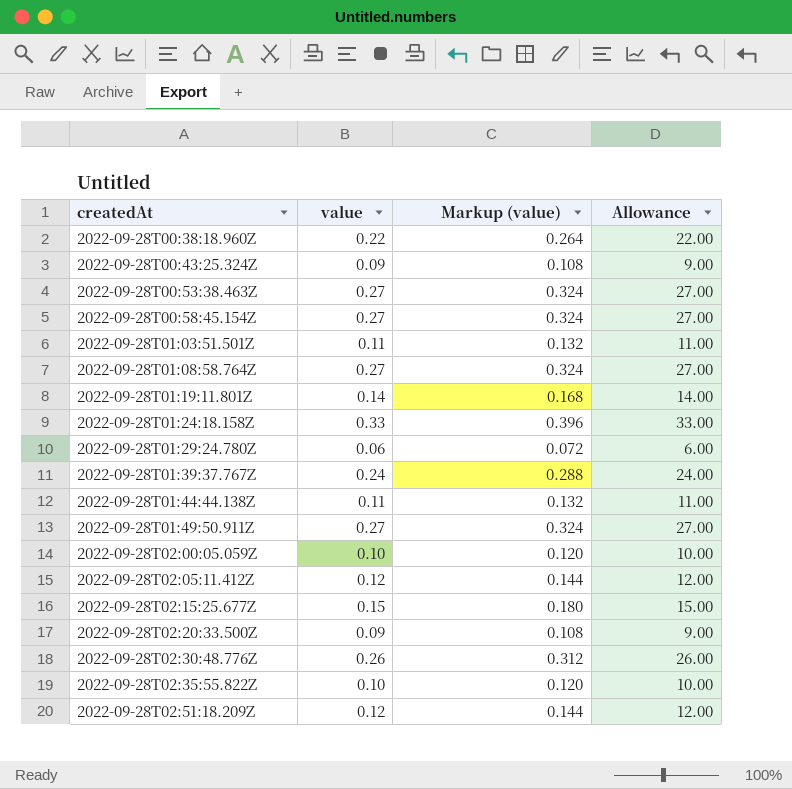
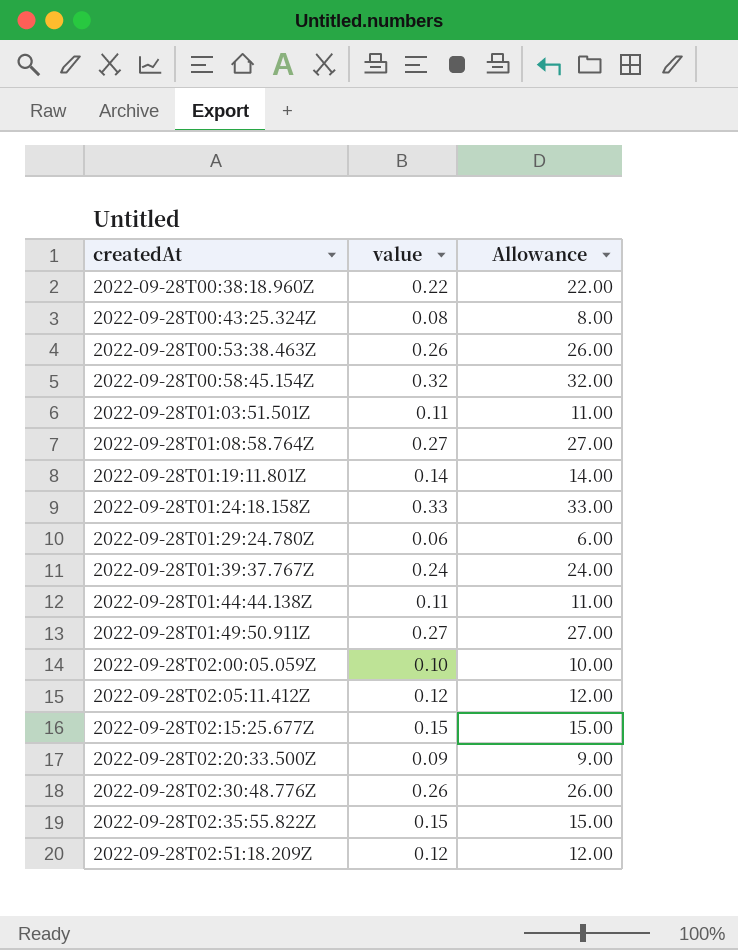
column Markup (value) | formula: [value] * 1.2 -> none
2022-09-28T00:43:25.324Z | value: 0.09 -> 0.08
2022-09-28T00:43:25.324Z | Allowance: 9.00 -> 8.00
2022-09-28T00:53:38.463Z | value: 0.27 -> 0.26
2022-09-28T00:53:38.463Z | Allowance: 27.00 -> 26.00
2022-09-28T00:58:45.154Z | value: 0.27 -> 0.32
2022-09-28T00:58:45.154Z | Allowance: 27.00 -> 32.00
2022-09-28T02:35:55.822Z | value: 0.10 -> 0.15
2022-09-28T02:35:55.822Z | Allowance: 10.00 -> 15.00

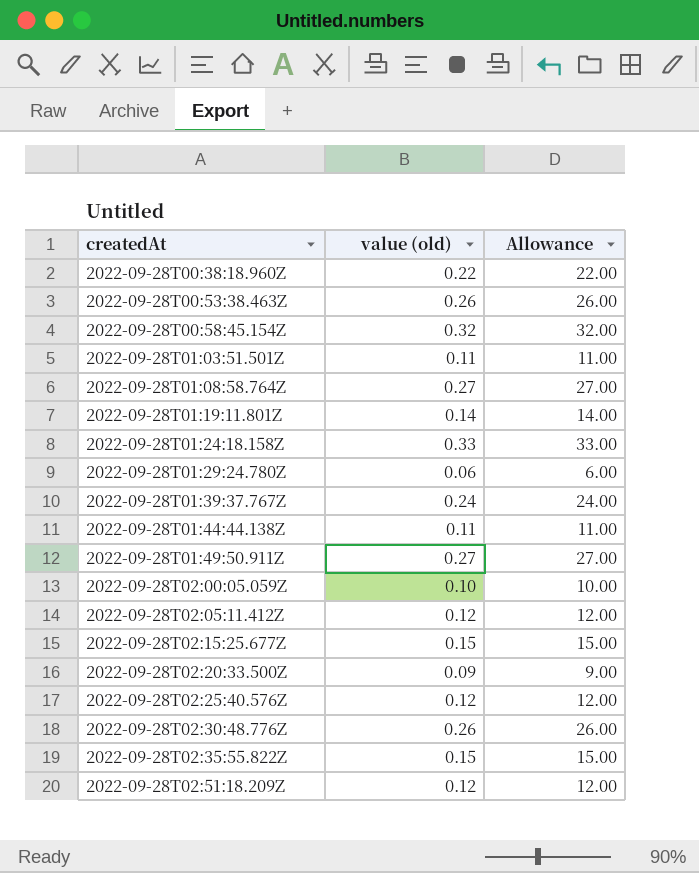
column name: value -> value (old)
row 2022-09-28T00:43:25.324Z: 0.08 | 8.00 -> none
row 2022-09-28T02:25:40.576Z: none -> 0.12 | 12.00

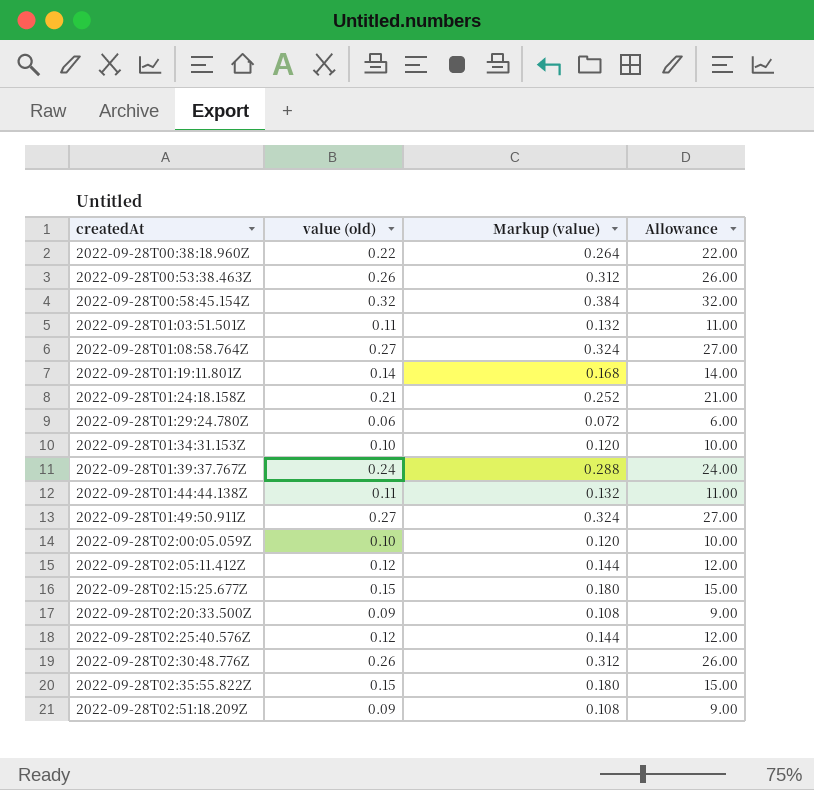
column Markup (value) | formula: none -> [value (old)] * 1.2
2022-09-28T01:24:18.158Z | value (old): 0.33 -> 0.21
2022-09-28T01:24:18.158Z | Allowance: 33.00 -> 21.00
row 2022-09-28T01:34:31.153Z: none -> 0.10 | 0.120 | 10.00
2022-09-28T02:51:18.209Z | value (old): 0.12 -> 0.09
2022-09-28T02:51:18.209Z | Allowance: 12.00 -> 9.00

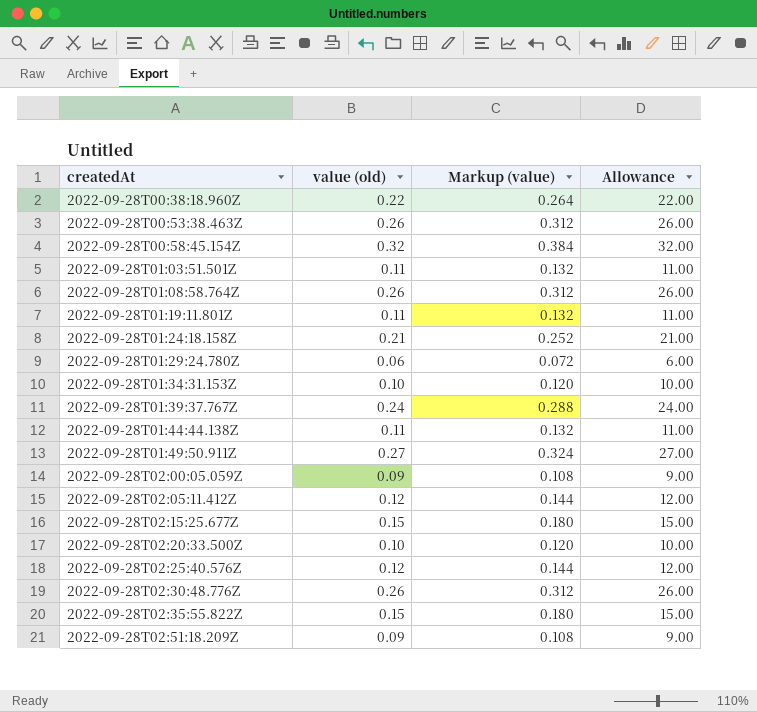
2022-09-28T01:08:58.764Z | value (old): 0.27 -> 0.26
2022-09-28T01:08:58.764Z | Markup (value): 0.324 -> 0.312
2022-09-28T01:08:58.764Z | Allowance: 27.00 -> 26.00
2022-09-28T01:19:11.801Z | value (old): 0.14 -> 0.11
2022-09-28T01:19:11.801Z | Markup (value): 0.168 -> 0.132
2022-09-28T01:19:11.801Z | Allowance: 14.00 -> 11.00
2022-09-28T02:00:05.059Z | value (old): 0.10 -> 0.09
2022-09-28T02:00:05.059Z | Markup (value): 0.120 -> 0.108
2022-09-28T02:00:05.059Z | Allowance: 10.00 -> 9.00
2022-09-28T02:20:33.500Z | value (old): 0.09 -> 0.10
2022-09-28T02:20:33.500Z | Markup (value): 0.108 -> 0.120
2022-09-28T02:20:33.500Z | Allowance: 9.00 -> 10.00

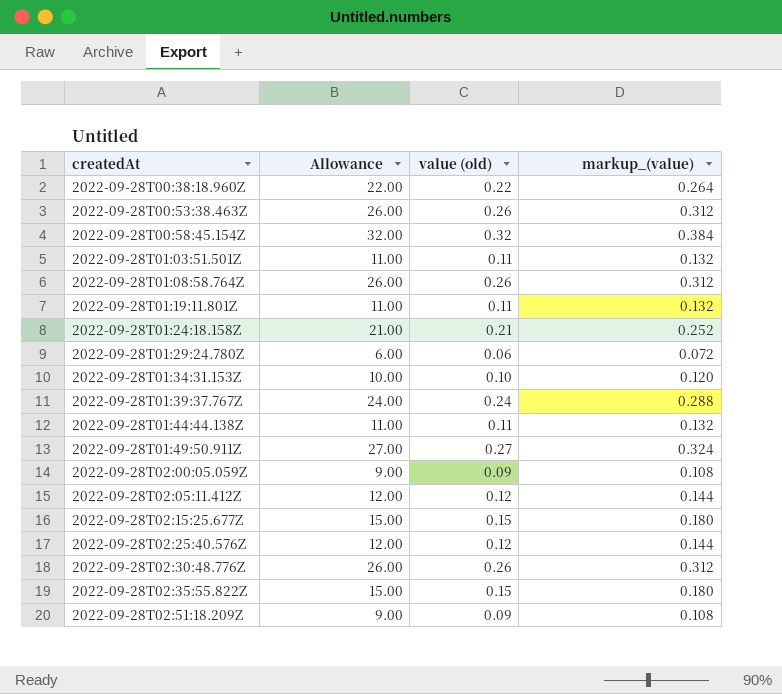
column Allowance | position: 4 -> 2
column name: Markup (value) -> markup_(value)
row 2022-09-28T02:20:33.500Z: 0.10 | 0.120 | 10.00 -> none

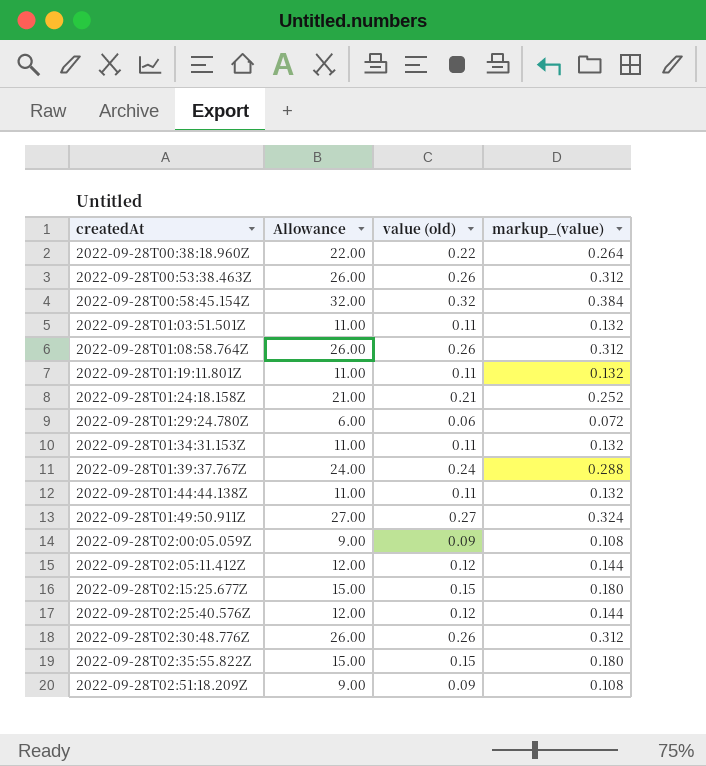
2022-09-28T01:34:31.153Z | Allowance: 10.00 -> 11.00
2022-09-28T01:34:31.153Z | value (old): 0.10 -> 0.11
2022-09-28T01:34:31.153Z | markup_(value): 0.120 -> 0.132

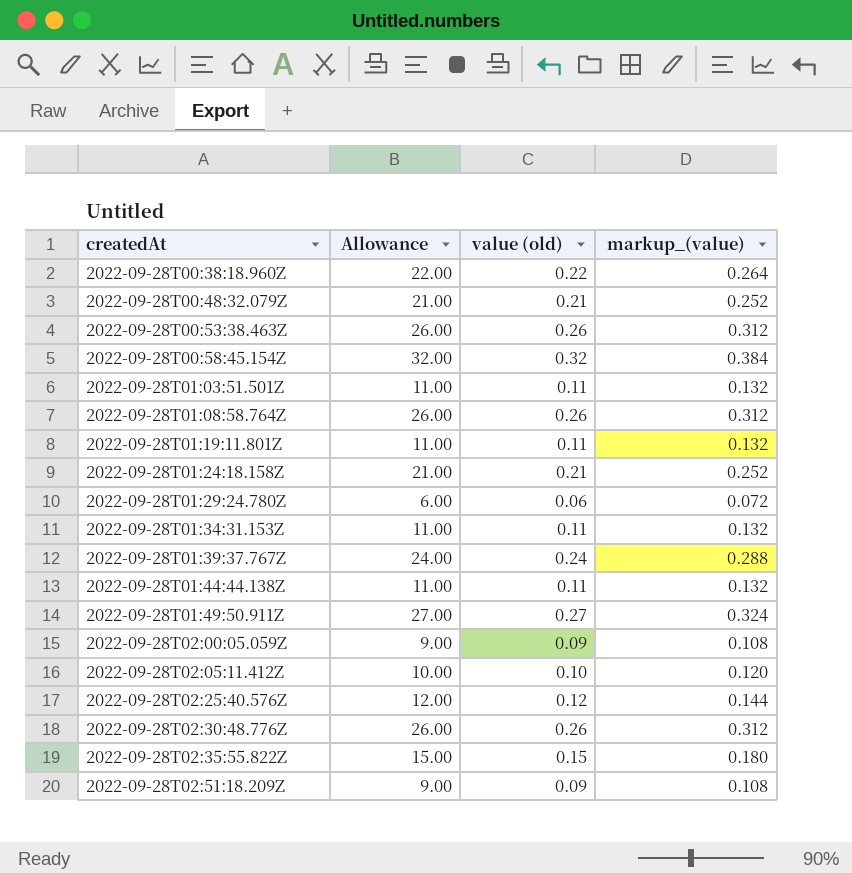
row 2022-09-28T02:15:25.677Z: 15.00 | 0.15 | 0.180 -> none
row 2022-09-28T00:48:32.079Z: none -> 21.00 | 0.21 | 0.252
2022-09-28T02:05:11.412Z | Allowance: 12.00 -> 10.00
2022-09-28T02:05:11.412Z | value (old): 0.12 -> 0.10
2022-09-28T02:05:11.412Z | markup_(value): 0.144 -> 0.120

